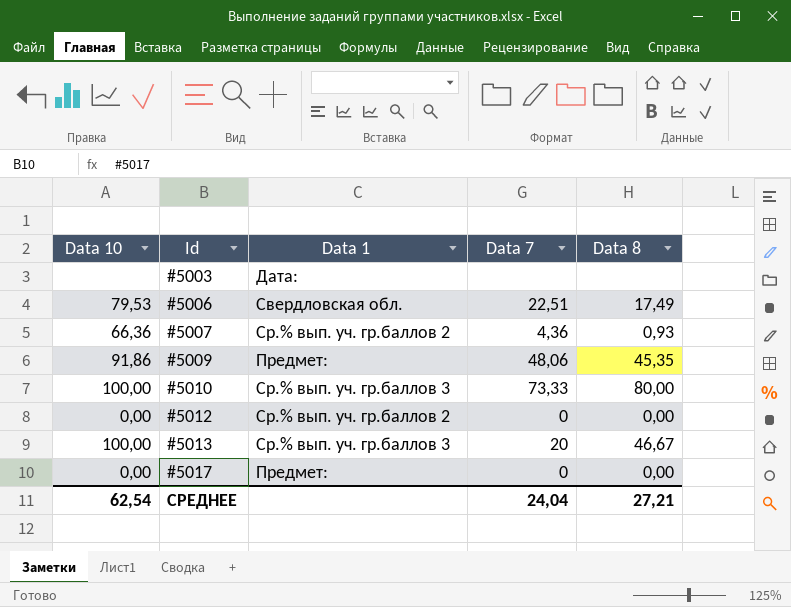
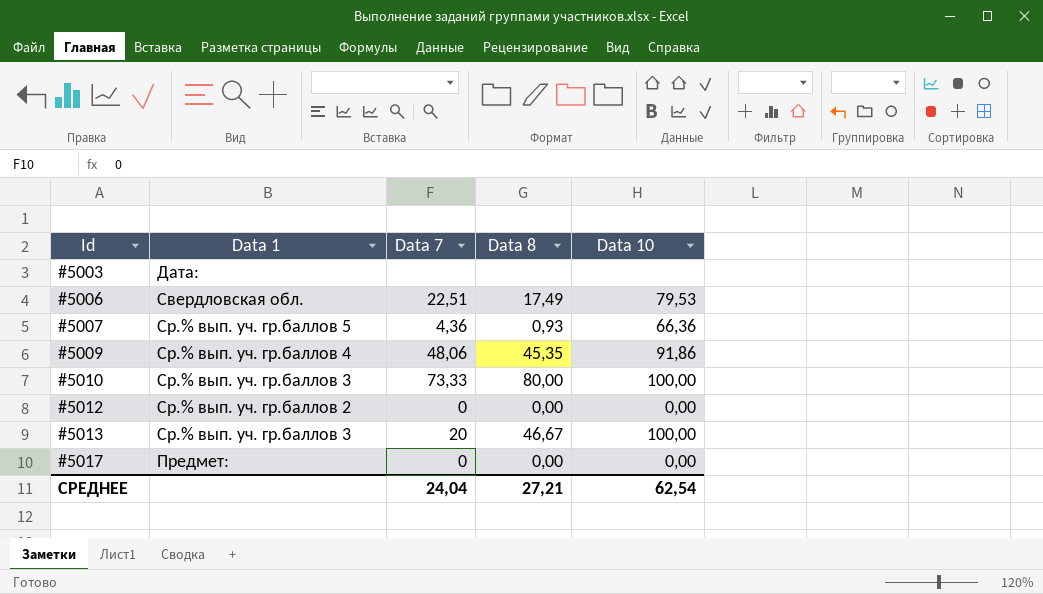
column Data 10 | position: 1 -> 5
#5007 | Data 1: Ср.% вып. уч. гр.баллов 2 -> Ср.% вып. уч. гр.баллов 5
#5009 | Data 1: Предмет: -> Ср.% вып. уч. гр.баллов 4

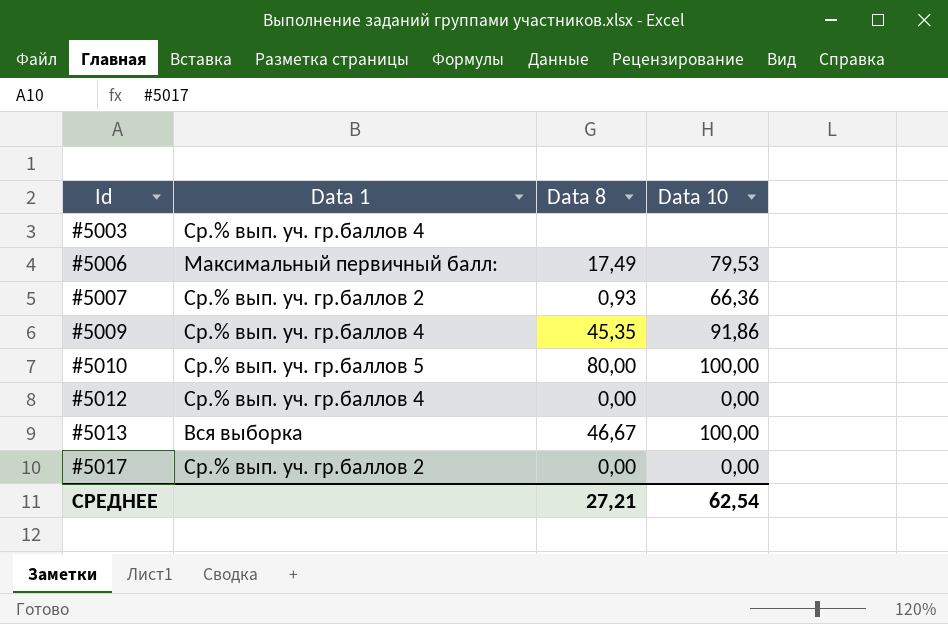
column Data 7 | position: 3 -> none
#5003 | Data 1: Дата: -> Ср.% вып. уч. гр.баллов 4
#5006 | Data 1: Свердловская обл. -> Максимальный первичный балл:
#5007 | Data 1: Ср.% вып. уч. гр.баллов 5 -> Ср.% вып. уч. гр.баллов 2
#5010 | Data 1: Ср.% вып. уч. гр.баллов 3 -> Ср.% вып. уч. гр.баллов 5
#5012 | Data 1: Ср.% вып. уч. гр.баллов 2 -> Ср.% вып. уч. гр.баллов 4
#5013 | Data 1: Ср.% вып. уч. гр.баллов 3 -> Вся выборка
#5017 | Data 1: Предмет: -> Ср.% вып. уч. гр.баллов 2

